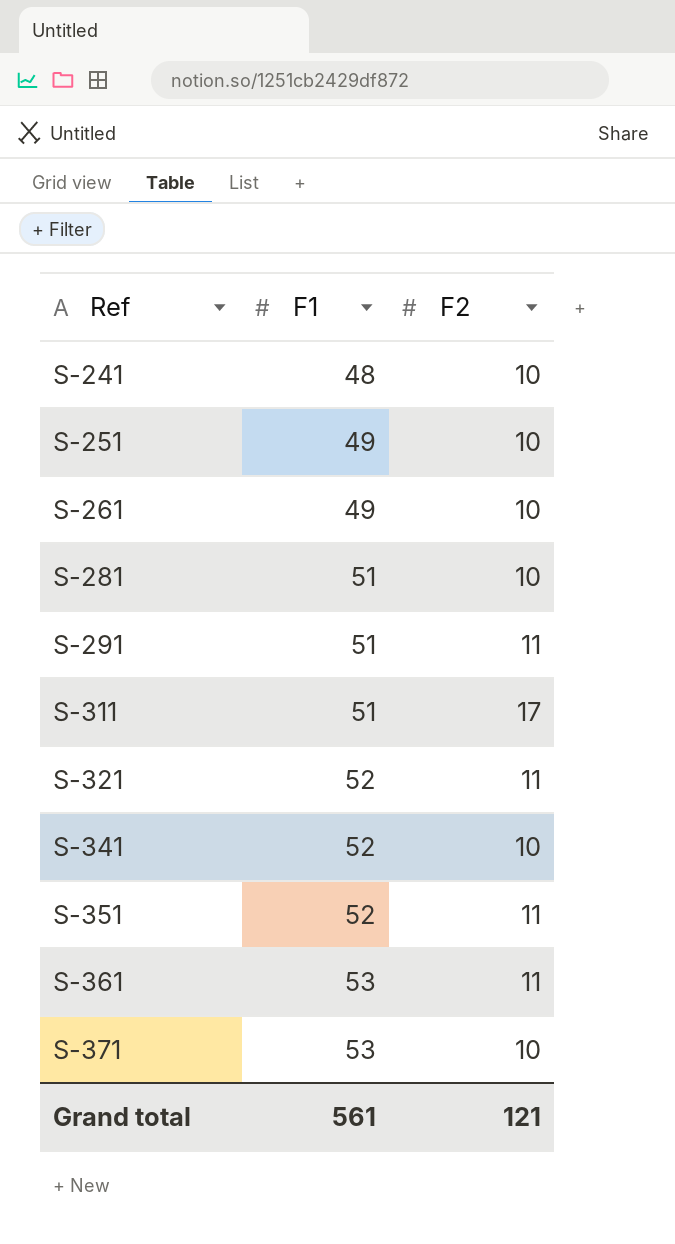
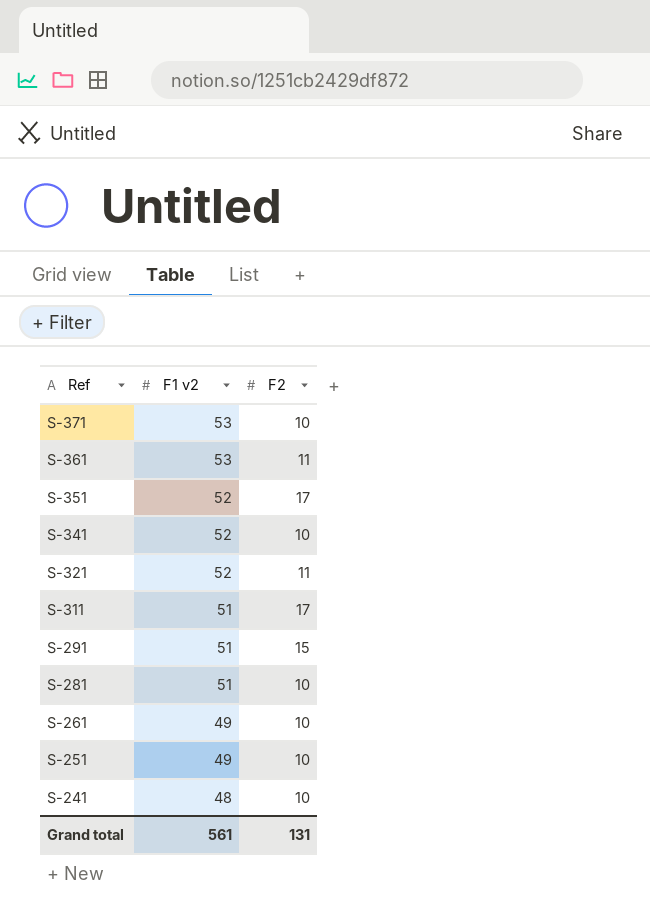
row order: Ref ascending -> Ref descending
column name: F1 -> F1 v2
S-351 | F2: 11 -> 17
S-291 | F2: 11 -> 15
Grand total | F2: 121 -> 131

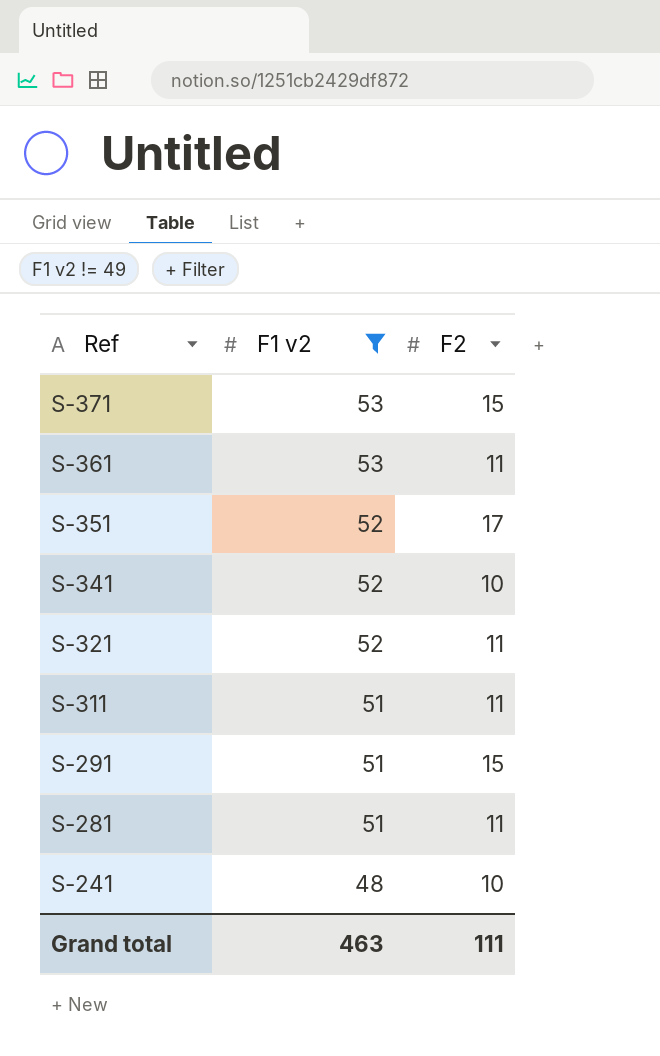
filter: none -> F1 v2 != 49
S-371 | F2: 10 -> 15
S-311 | F2: 17 -> 11
S-281 | F2: 10 -> 11
Grand total | F1 v2: 561 -> 463
Grand total | F2: 131 -> 111

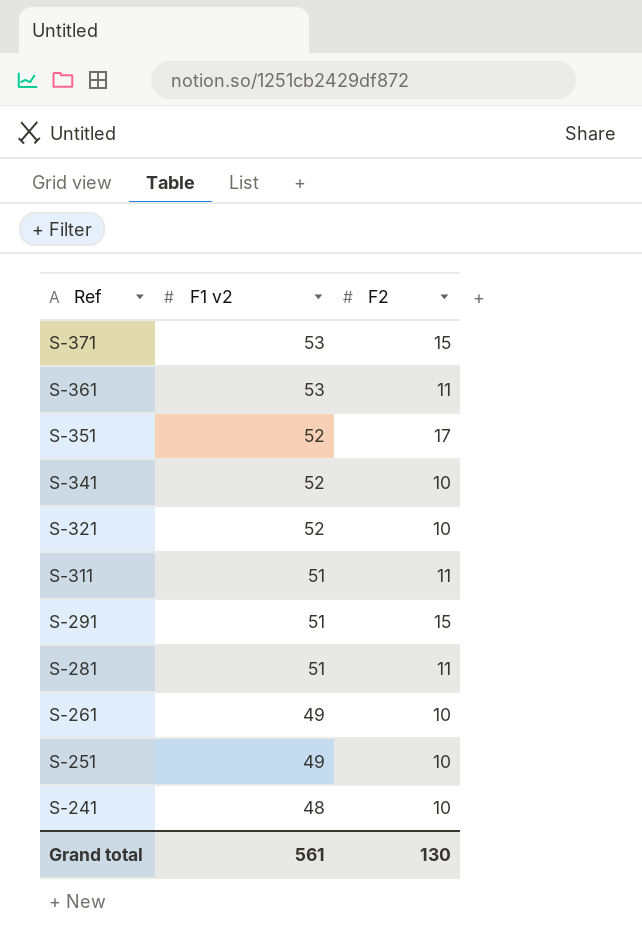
filter: F1 v2 != 49 -> none
S-321 | F2: 11 -> 10
Grand total | F1 v2: 463 -> 561
Grand total | F2: 111 -> 130

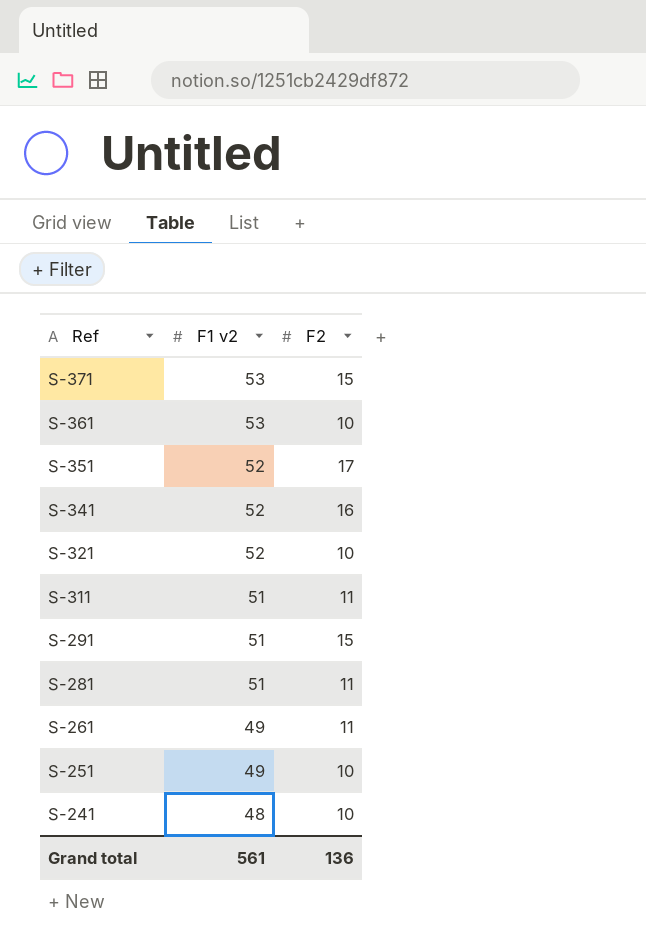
S-361 | F2: 11 -> 10
S-341 | F2: 10 -> 16
S-261 | F2: 10 -> 11
Grand total | F2: 130 -> 136

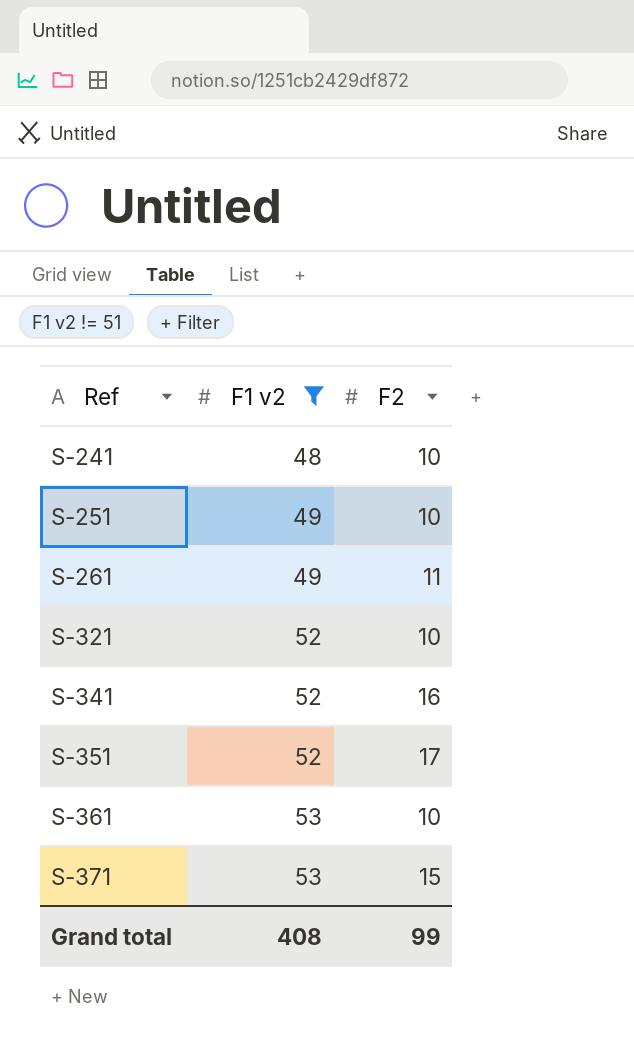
filter: none -> F1 v2 != 51
row order: Ref descending -> Ref ascending
Grand total | F1 v2: 561 -> 408
Grand total | F2: 136 -> 99

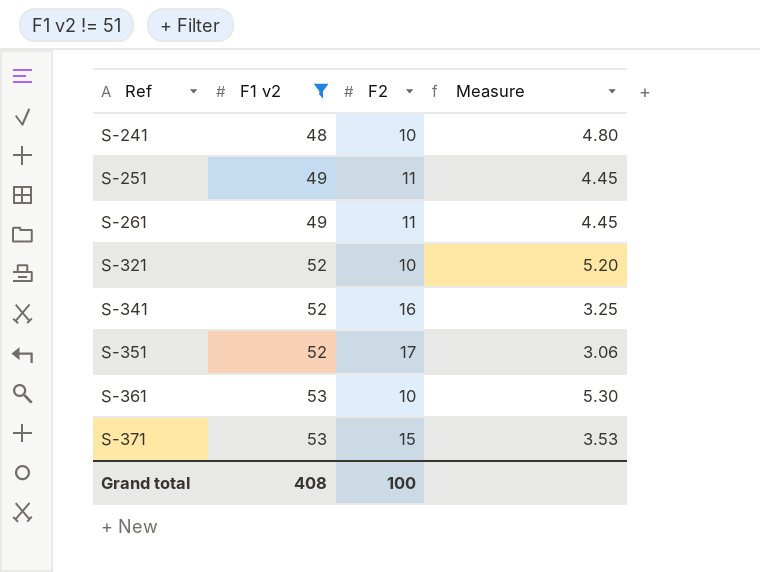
column Measure | formula: none -> [F1 v2] / [F2]
S-251 | F2: 10 -> 11
Grand total | F2: 99 -> 100

